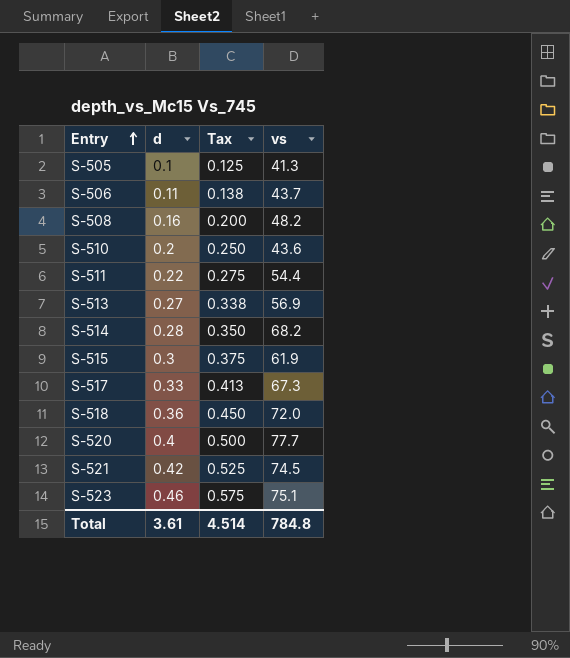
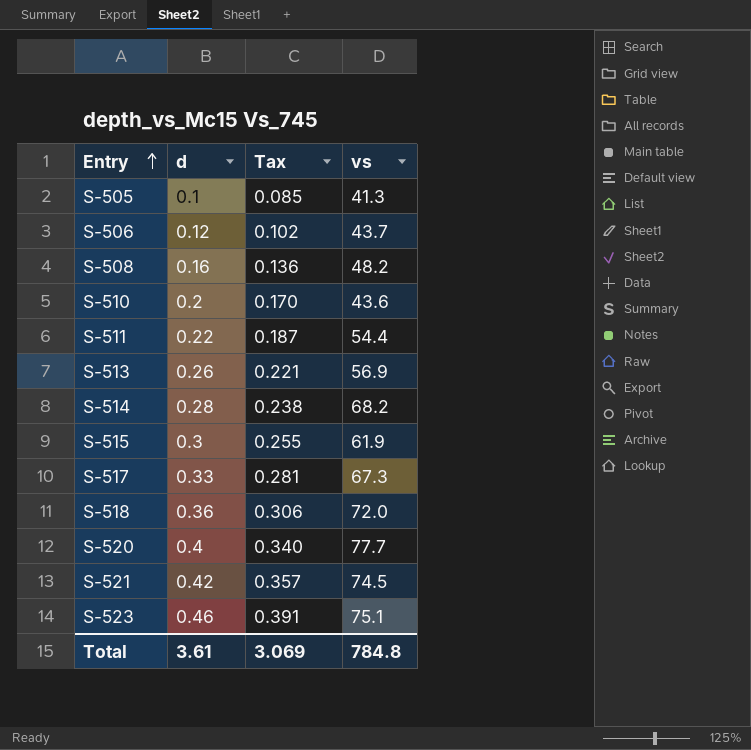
column Tax | formula: [d] * 1.25 -> [d] * 0.85
S-506 | d: 0.11 -> 0.12
S-513 | d: 0.27 -> 0.26
Total | Tax: 4.514 -> 3.069

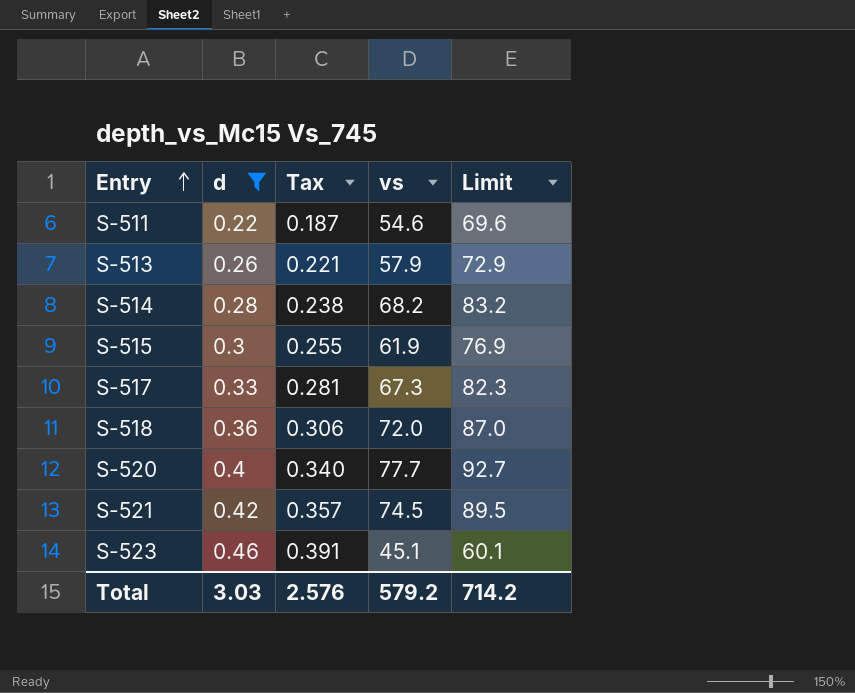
filter: none -> d >= 0.22
column Limit | formula: none -> [vs] + 15
S-511 | vs: 54.4 -> 54.6
S-513 | vs: 56.9 -> 57.9
S-523 | vs: 75.1 -> 45.1
Total | d: 3.61 -> 3.03
Total | Tax: 3.069 -> 2.576
Total | vs: 784.8 -> 579.2

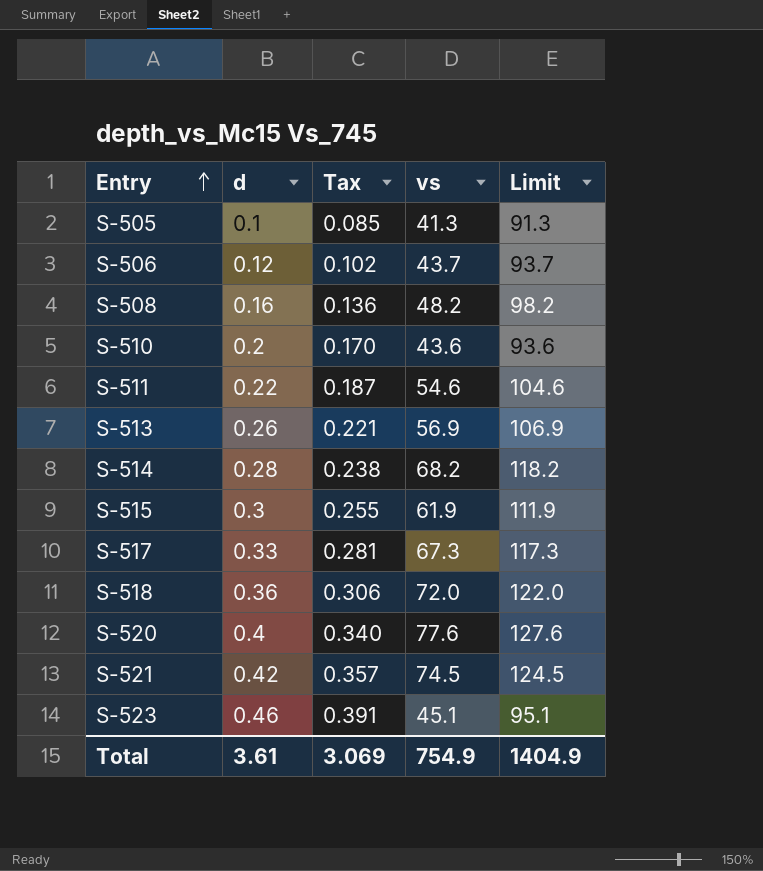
filter: d >= 0.22 -> none
column Limit | formula: [vs] + 15 -> [vs] + 50
S-513 | vs: 57.9 -> 56.9
S-520 | vs: 77.7 -> 77.6
Total | d: 3.03 -> 3.61
Total | Tax: 2.576 -> 3.069
Total | vs: 579.2 -> 754.9
Total | Limit: 714.2 -> 1404.9

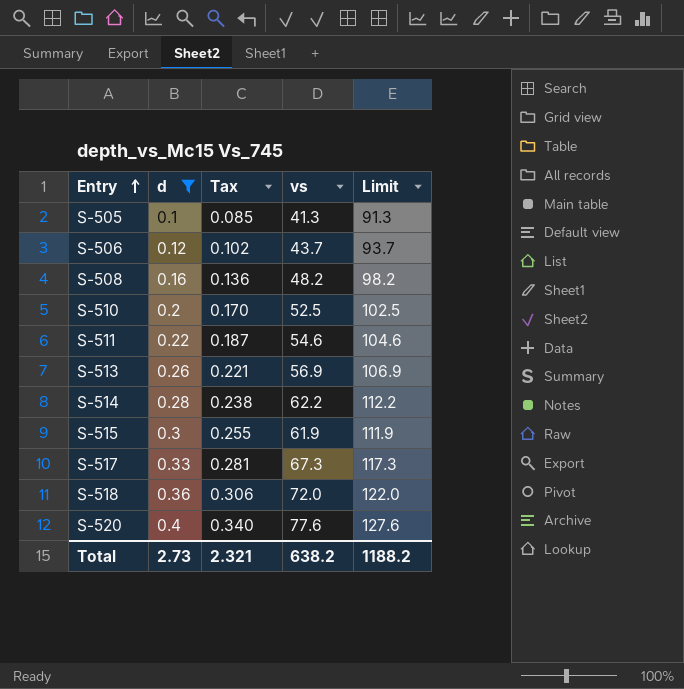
filter: none -> d <= 0.4
S-510 | vs: 43.6 -> 52.5
S-510 | Limit: 93.6 -> 102.5
S-514 | vs: 68.2 -> 62.2
S-514 | Limit: 118.2 -> 112.2
Total | d: 3.61 -> 2.73
Total | Tax: 3.069 -> 2.321
Total | vs: 754.9 -> 638.2
Total | Limit: 1404.9 -> 1188.2

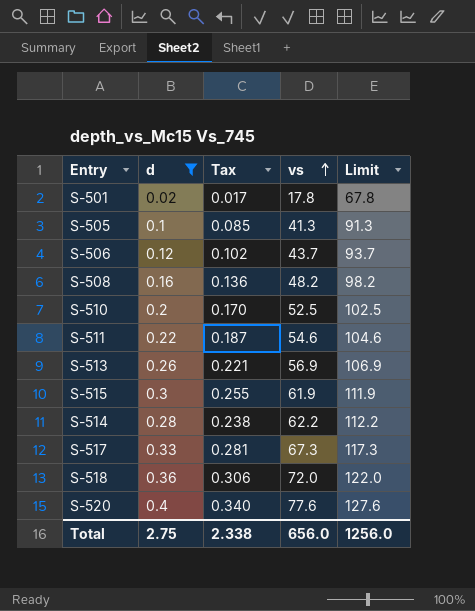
row order: Entry ascending -> vs ascending
row S-501: none -> 0.02 | 0.017 | 17.8 | 67.8
Total | d: 2.73 -> 2.75
Total | Tax: 2.321 -> 2.338
Total | vs: 638.2 -> 656.0
Total | Limit: 1188.2 -> 1256.0

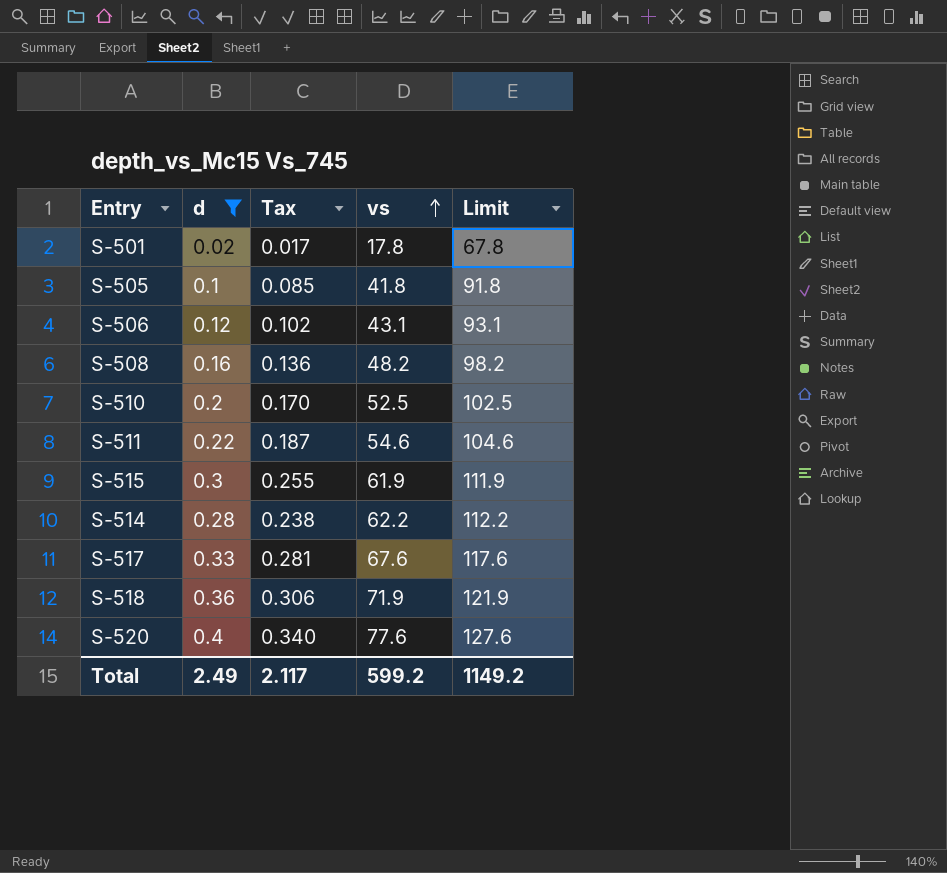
row S-513: 0.26 | 0.221 | 56.9 | 106.9 -> none
S-505 | vs: 41.3 -> 41.8
S-505 | Limit: 91.3 -> 91.8
S-506 | vs: 43.7 -> 43.1
S-506 | Limit: 93.7 -> 93.1
S-517 | vs: 67.3 -> 67.6
S-517 | Limit: 117.3 -> 117.6
S-518 | vs: 72.0 -> 71.9
S-518 | Limit: 122.0 -> 121.9
Total | d: 2.75 -> 2.49
Total | Tax: 2.338 -> 2.117
Total | vs: 656.0 -> 599.2
Total | Limit: 1256.0 -> 1149.2

